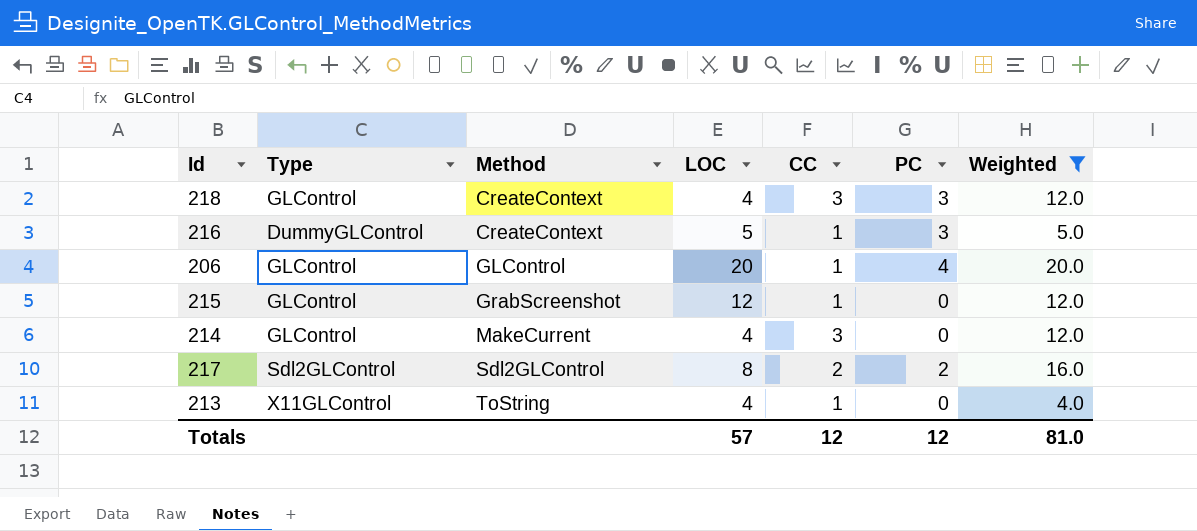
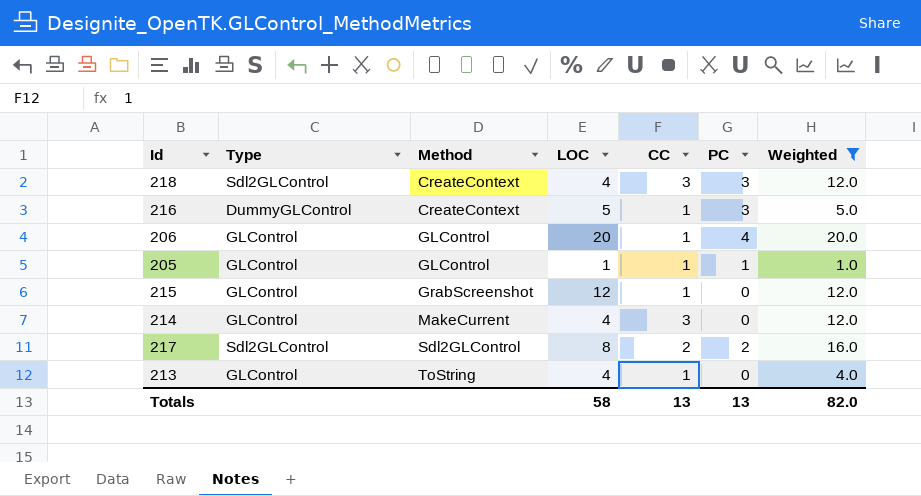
218 | Type: GLControl -> Sdl2GLControl
row 205: none -> GLControl | GLControl | 1 | 1 | 1 | 1.0
213 | Type: X11GLControl -> GLControl
Totals | LOC: 57 -> 58
Totals | CC: 12 -> 13
Totals | PC: 12 -> 13
Totals | Weighted: 81.0 -> 82.0

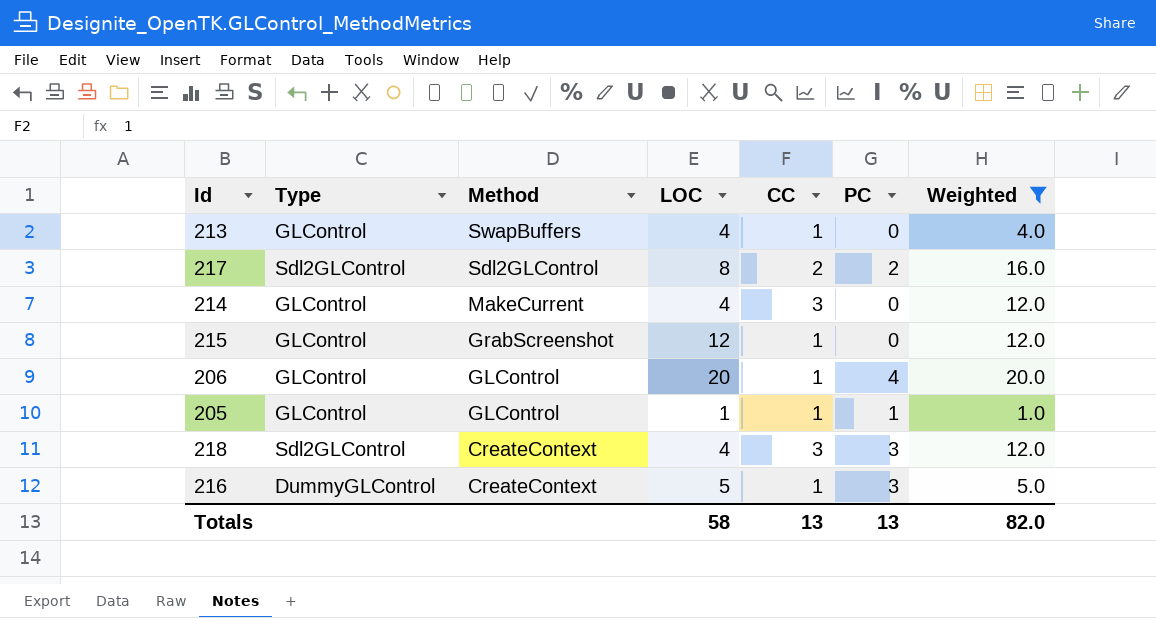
row order: Method ascending -> Method descending
213 | Method: ToString -> SwapBuffers

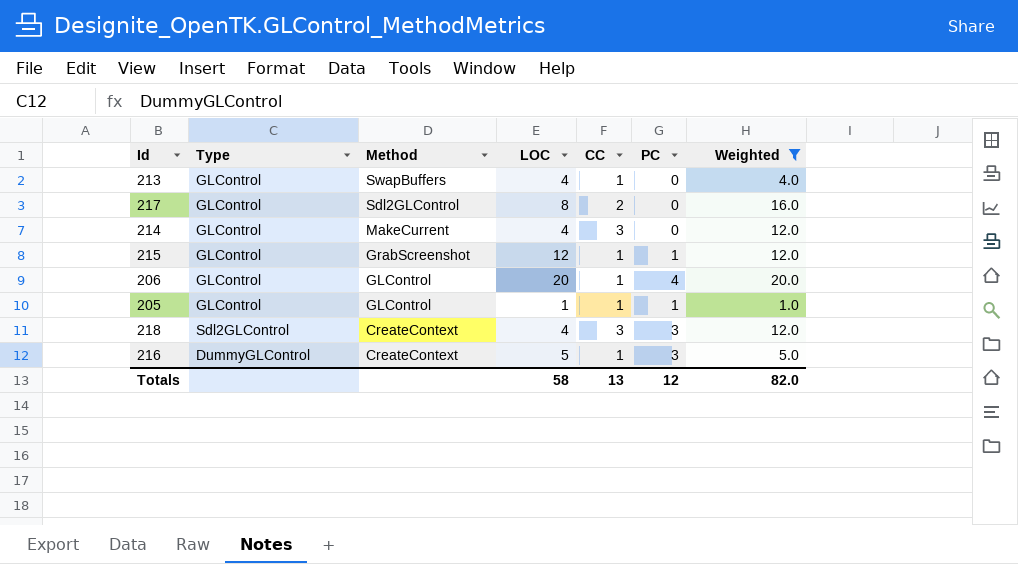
217 | Type: Sdl2GLControl -> GLControl
217 | PC: 2 -> 0
215 | PC: 0 -> 1
Totals | PC: 13 -> 12

